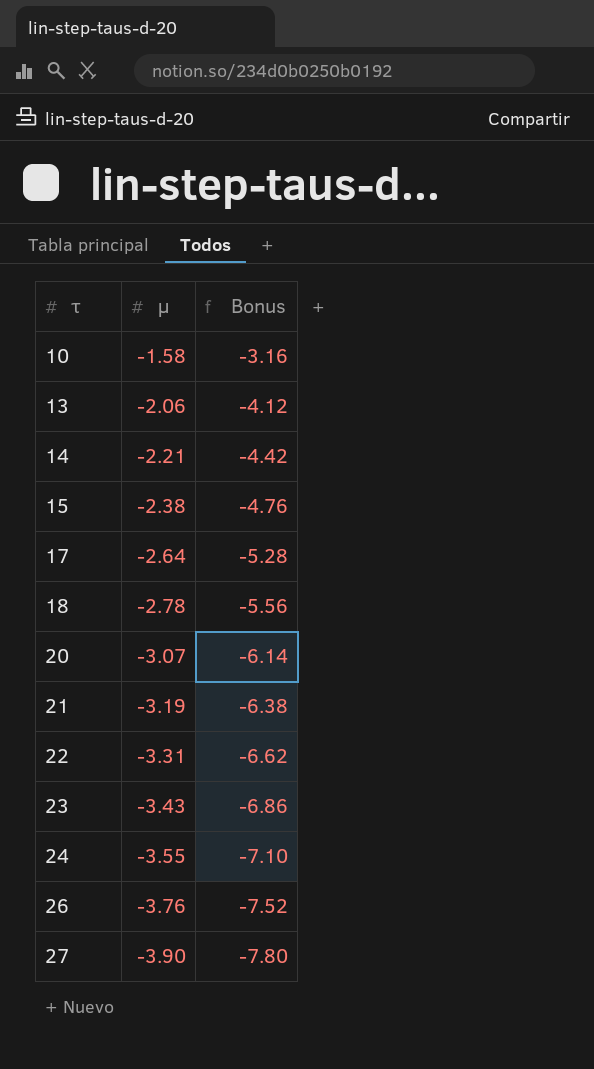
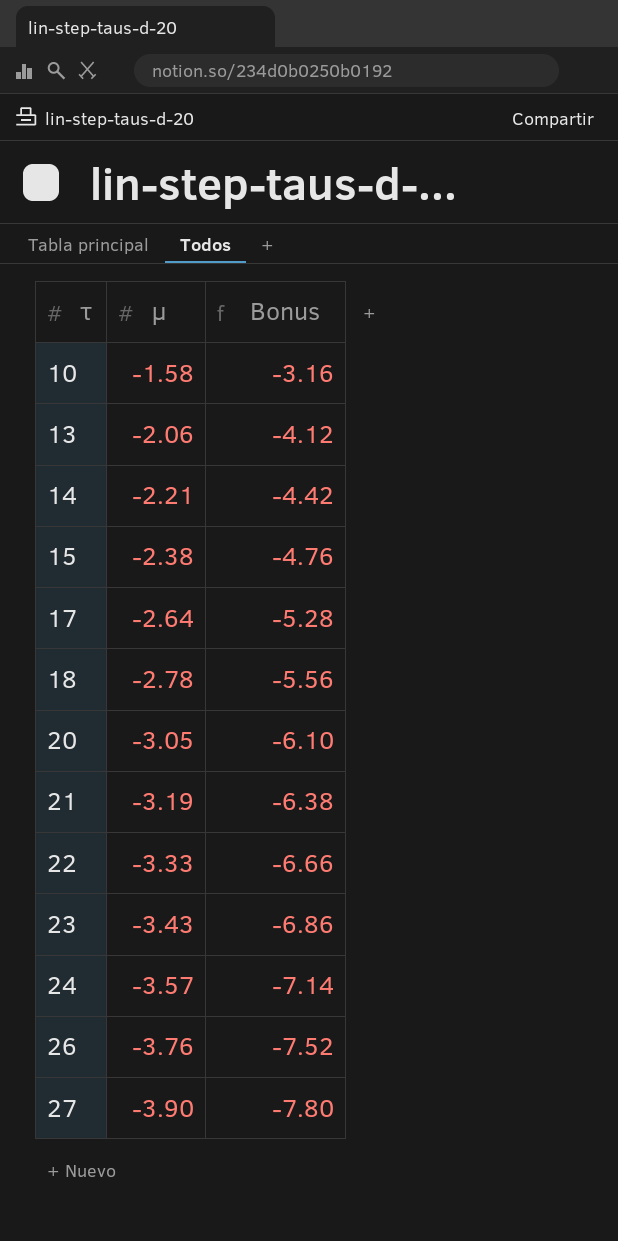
20 | µ: -3.07 -> -3.05
20 | Bonus: -6.14 -> -6.10
22 | µ: -3.31 -> -3.33
22 | Bonus: -6.62 -> -6.66
24 | µ: -3.55 -> -3.57
24 | Bonus: -7.10 -> -7.14

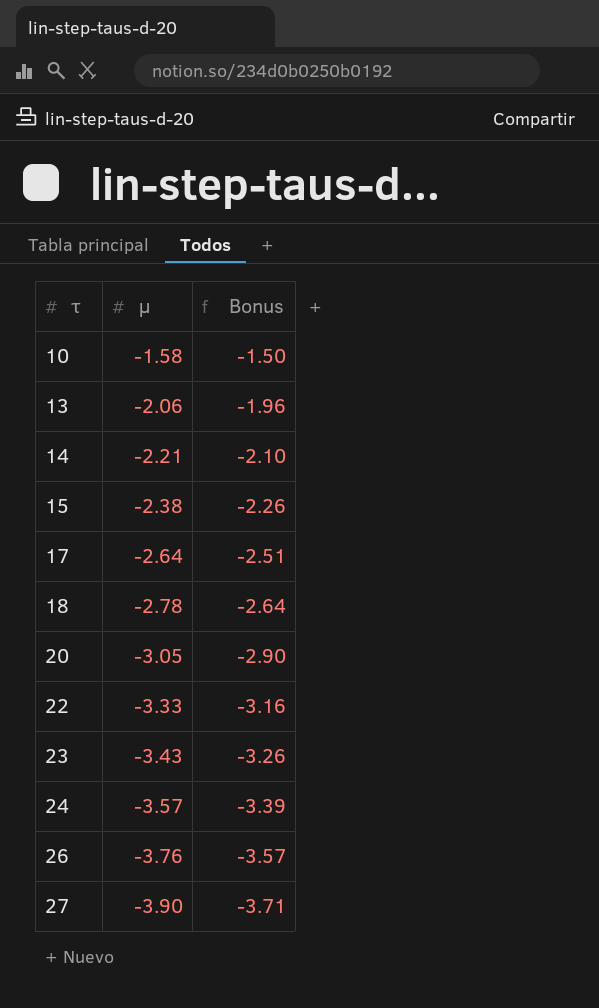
column Bonus | formula: [µ] * 2 -> [µ] * 0.95
row 21: -3.19 | -6.38 -> none

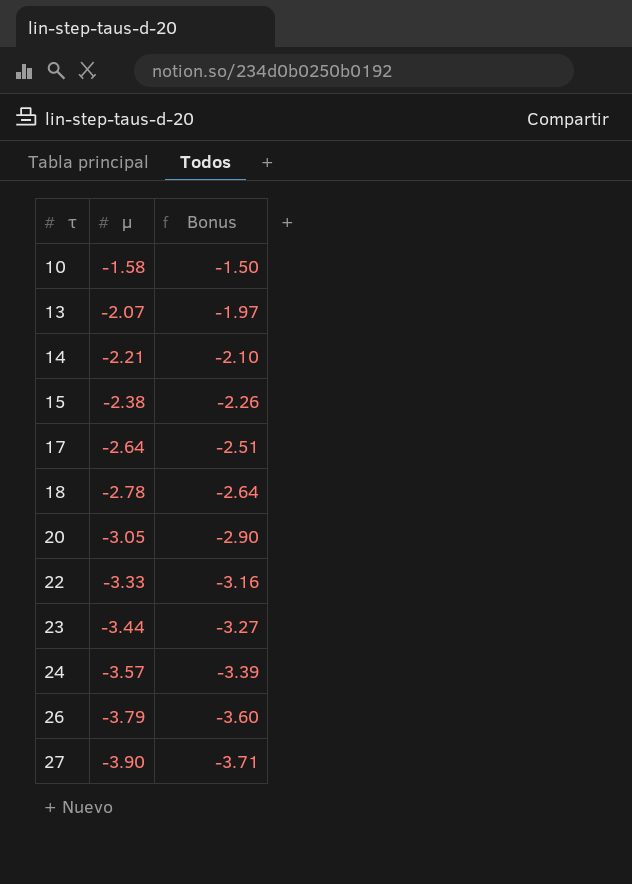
13 | µ: -2.06 -> -2.07
13 | Bonus: -1.96 -> -1.97
23 | µ: -3.43 -> -3.44
23 | Bonus: -3.26 -> -3.27
26 | µ: -3.76 -> -3.79
26 | Bonus: -3.57 -> -3.60

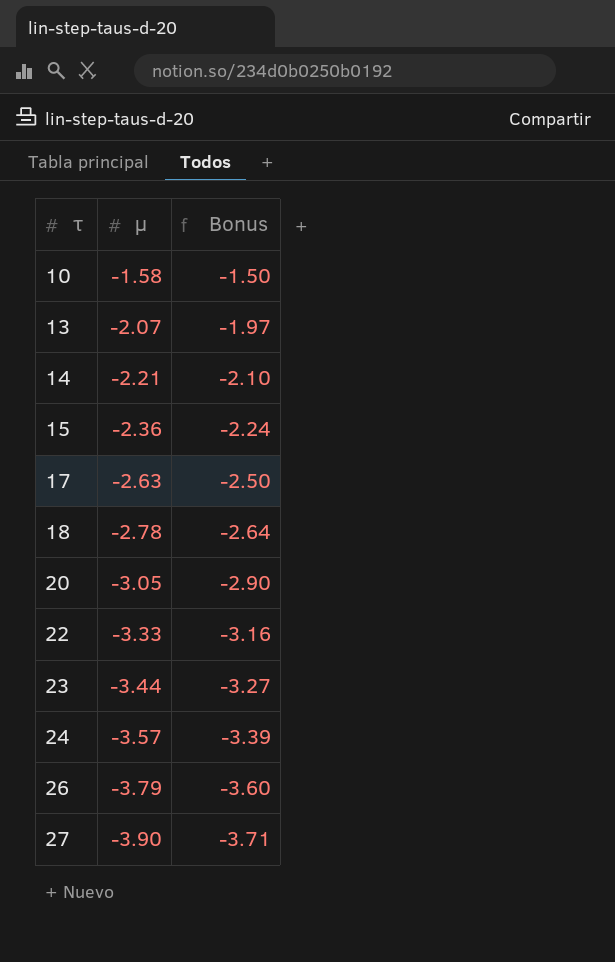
15 | µ: -2.38 -> -2.36
15 | Bonus: -2.26 -> -2.24
17 | µ: -2.64 -> -2.63
17 | Bonus: -2.51 -> -2.50

